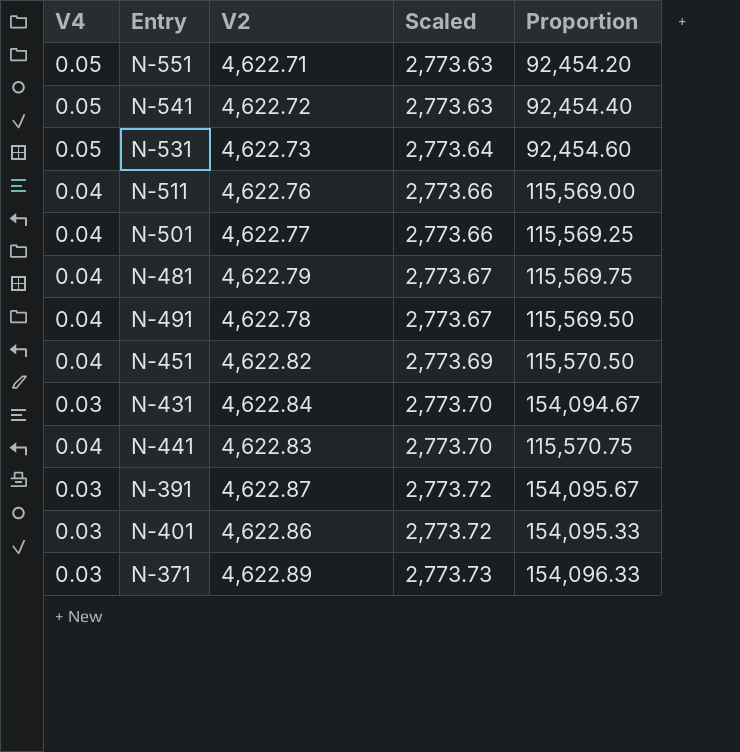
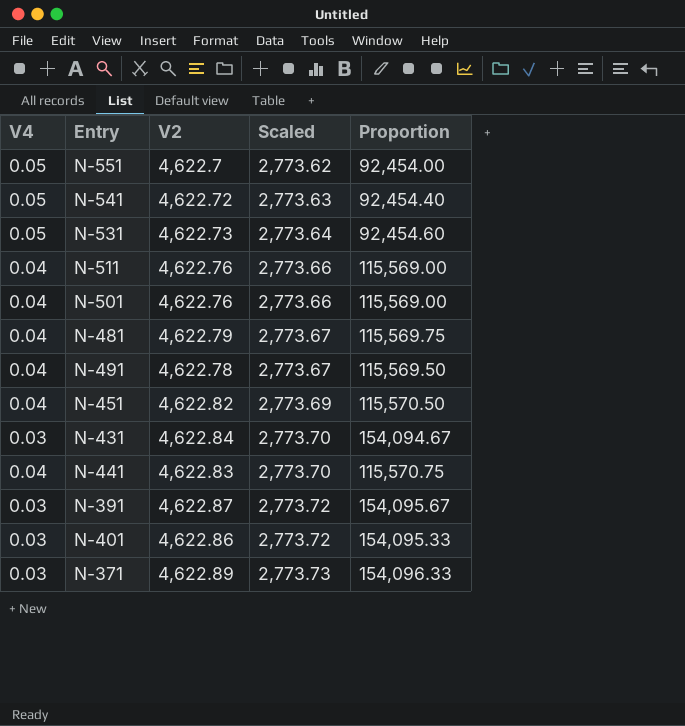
N-551 | V2: 4,622.71 -> 4,622.7
N-551 | Scaled: 2,773.63 -> 2,773.62
N-551 | Proportion: 92,454.20 -> 92,454.00
N-501 | V2: 4,622.77 -> 4,622.76
N-501 | Proportion: 115,569.25 -> 115,569.00

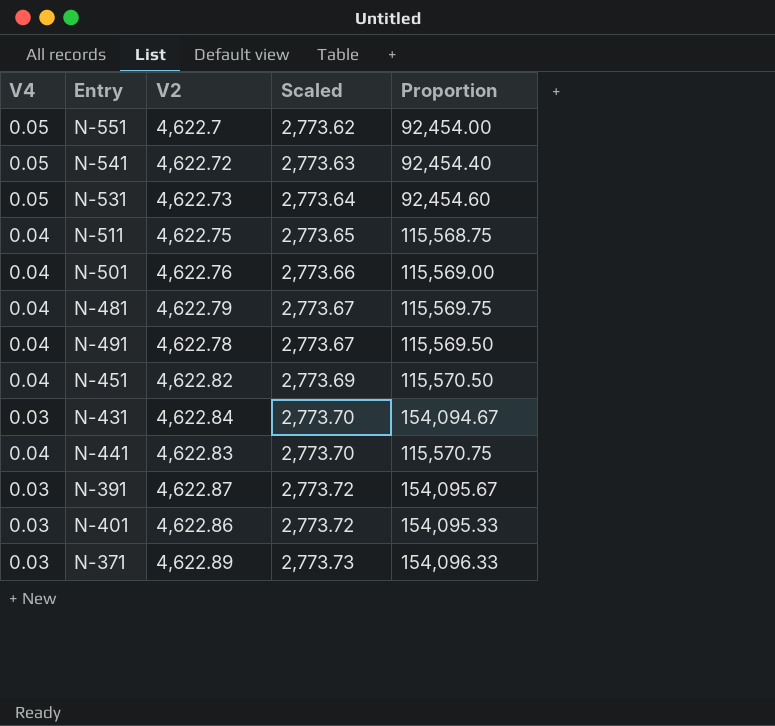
N-511 | V2: 4,622.76 -> 4,622.75
N-511 | Scaled: 2,773.66 -> 2,773.65
N-511 | Proportion: 115,569.00 -> 115,568.75

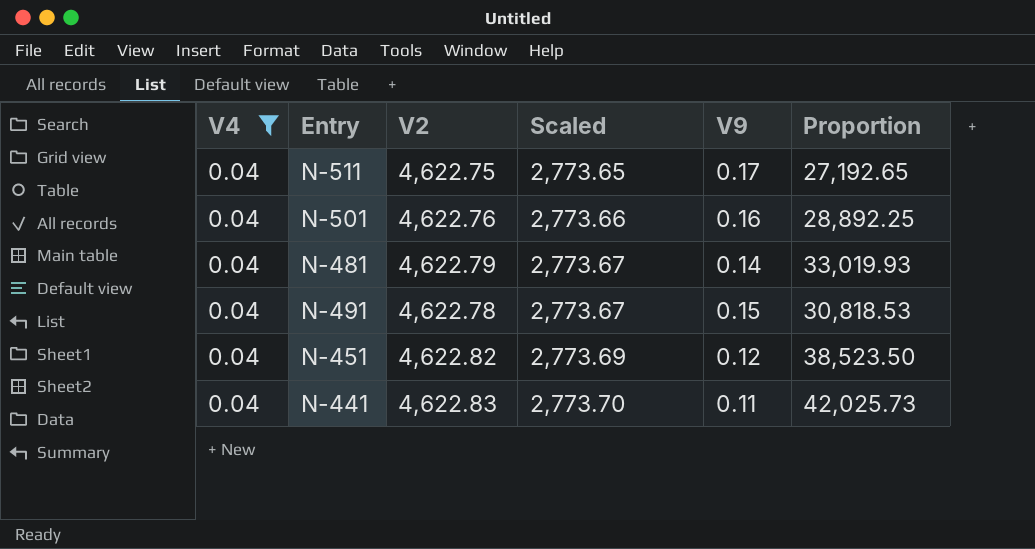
filter: none -> V4 = 0.04
column V9 | position: none -> 5
column Proportion | formula: [V2] / [V4] -> [V2] / [V9]

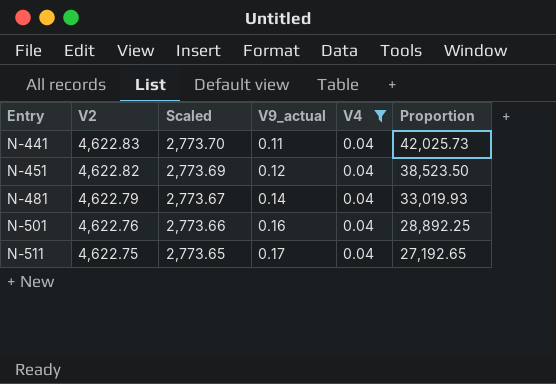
row order: Scaled ascending -> Entry ascending
column name: V9 -> V9_actual
column V4 | position: 1 -> 5
row N-491: 0.04 | 4,622.78 | 2,773.67 | 0.15 | 30,818.53 -> none

